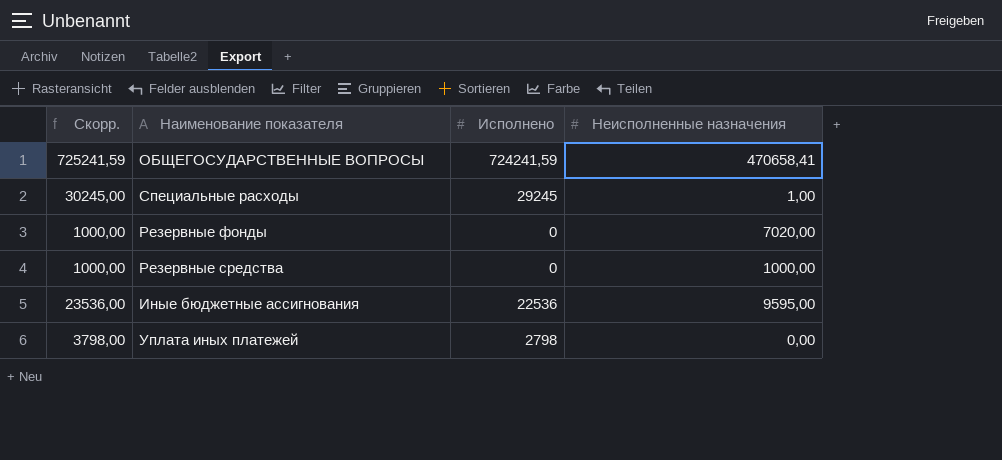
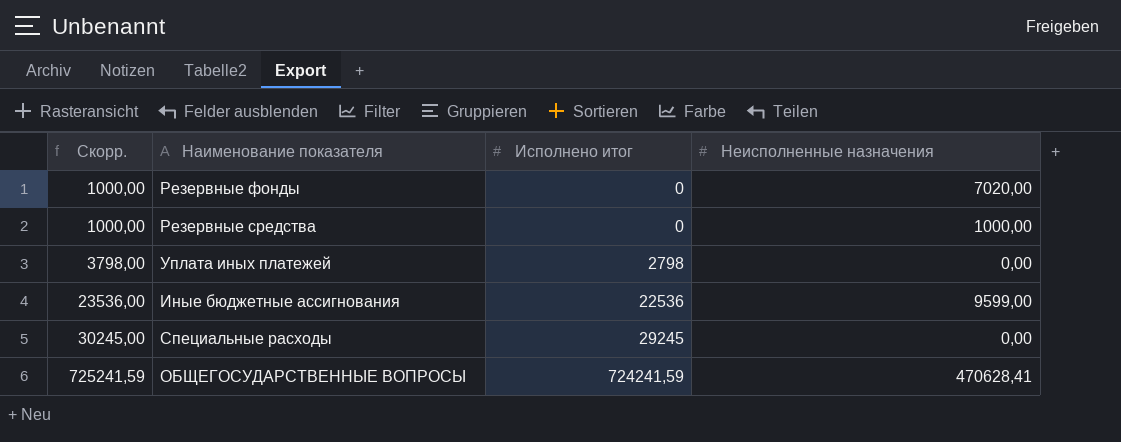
row order: none -> Скорр. ascending
column name: Исполнено -> Исполнено итог
Иные бюджетные ассигнования | Неисполненные назначения: 9595,00 -> 9599,00
Специальные расходы | Неисполненные назначения: 1,00 -> 0,00
ОБЩЕГОСУДАРСТВЕННЫЕ ВОПРОСЫ | Неисполненные назначения: 470658,41 -> 470628,41

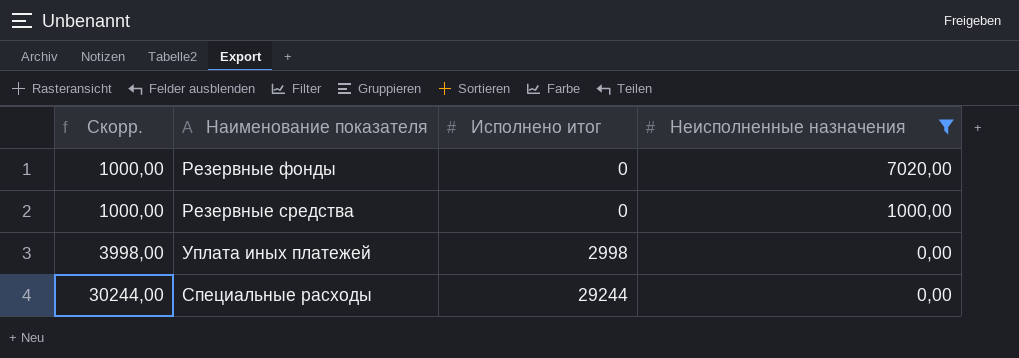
filter: none -> Неисполненные назначения <= 7020,00
Уплата иных платежей | Скорр.: 3798,00 -> 3998,00
Уплата иных платежей | Исполнено итог: 2798 -> 2998
Специальные расходы | Скорр.: 30245,00 -> 30244,00
Специальные расходы | Исполнено итог: 29245 -> 29244

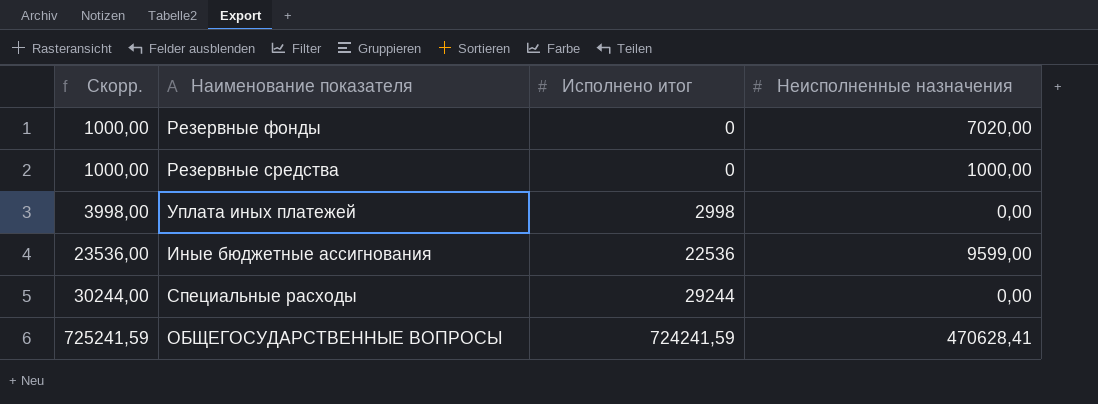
filter: Неисполненные назначения <= 7020,00 -> none

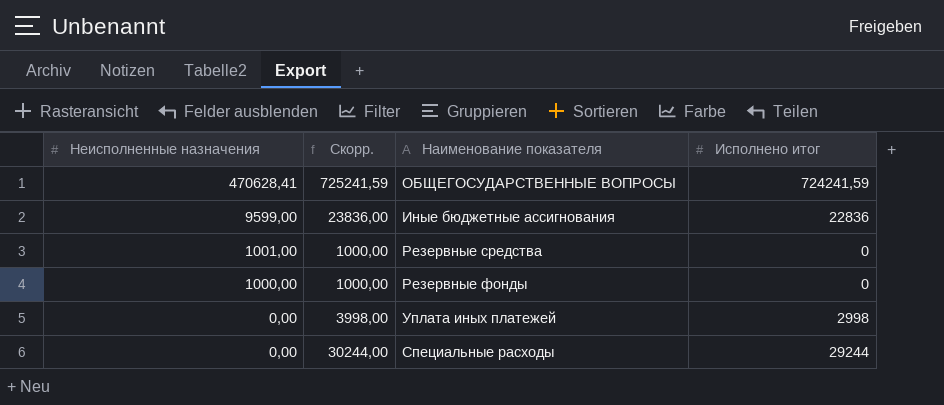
row order: Скорр. ascending -> Неисполненные назначения descending
column Неисполненные назначения | position: 4 -> 1
Иные бюджетные ассигнования | Скорр.: 23536,00 -> 23836,00
Иные бюджетные ассигнования | Исполнено итог: 22536 -> 22836
Резервные средства | Неисполненные назначения: 1000,00 -> 1001,00
Резервные фонды | Неисполненные назначения: 7020,00 -> 1000,00

